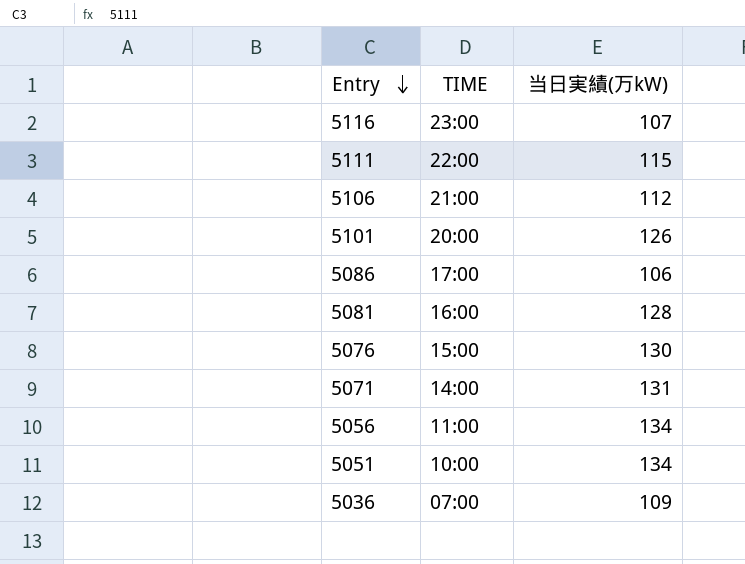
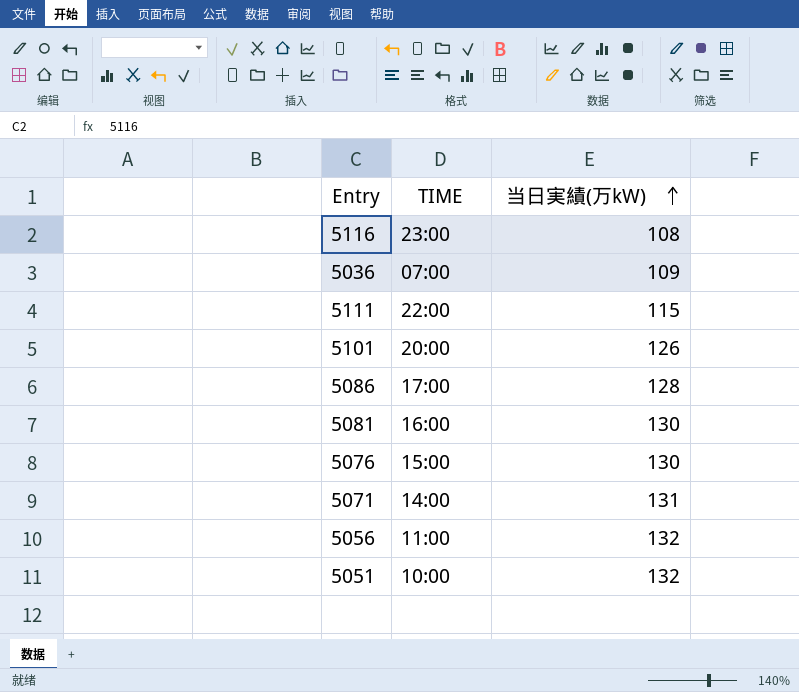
row order: Entry descending -> 当日実績(万kW) ascending
row 5106: 21:00 | 112 -> none
5116 | 当日実績(万kW): 107 -> 108
5086 | 当日実績(万kW): 106 -> 128
5081 | 当日実績(万kW): 128 -> 130
5056 | 当日実績(万kW): 134 -> 132
5051 | 当日実績(万kW): 134 -> 132

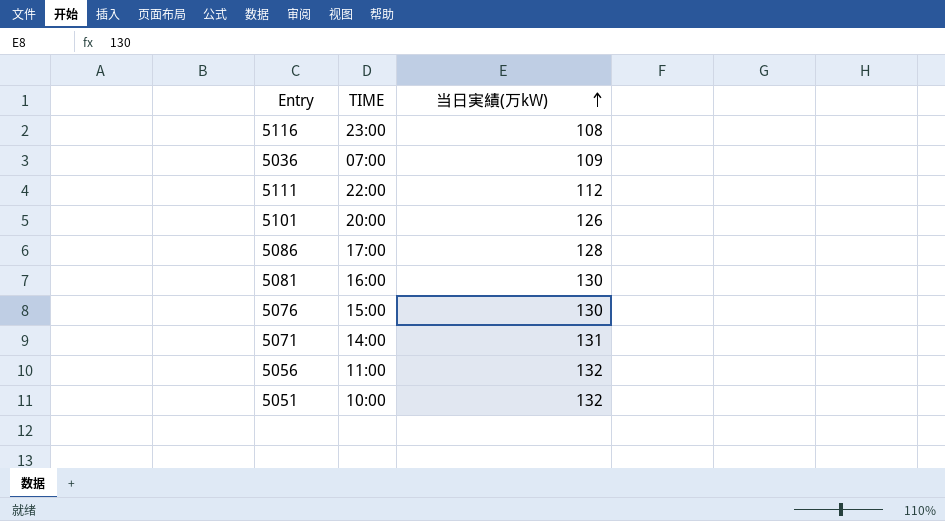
5111 | 当日実績(万kW): 115 -> 112

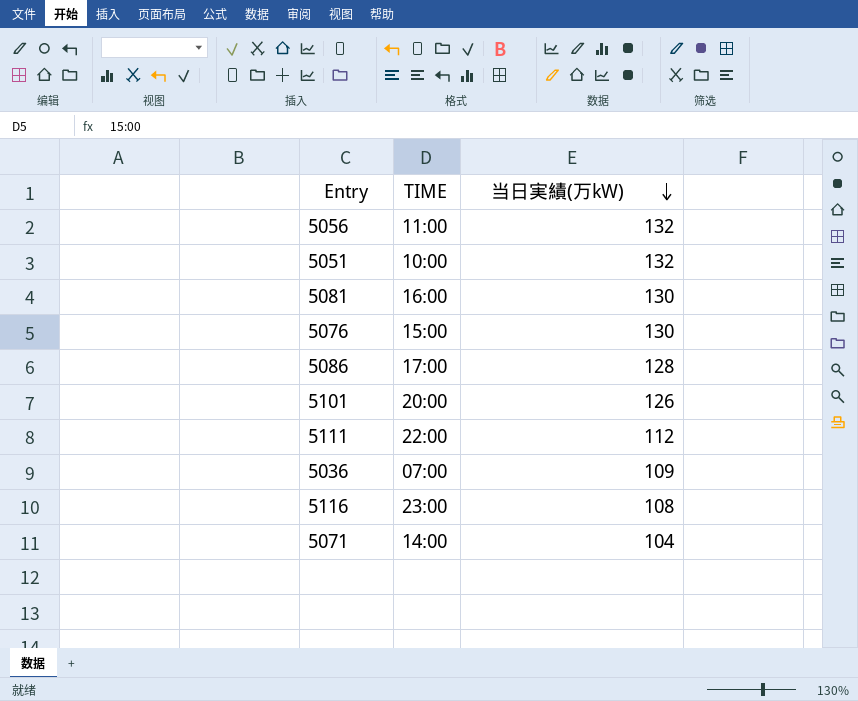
row order: 当日実績(万kW) ascending -> 当日実績(万kW) descending
5071 | 当日実績(万kW): 131 -> 104

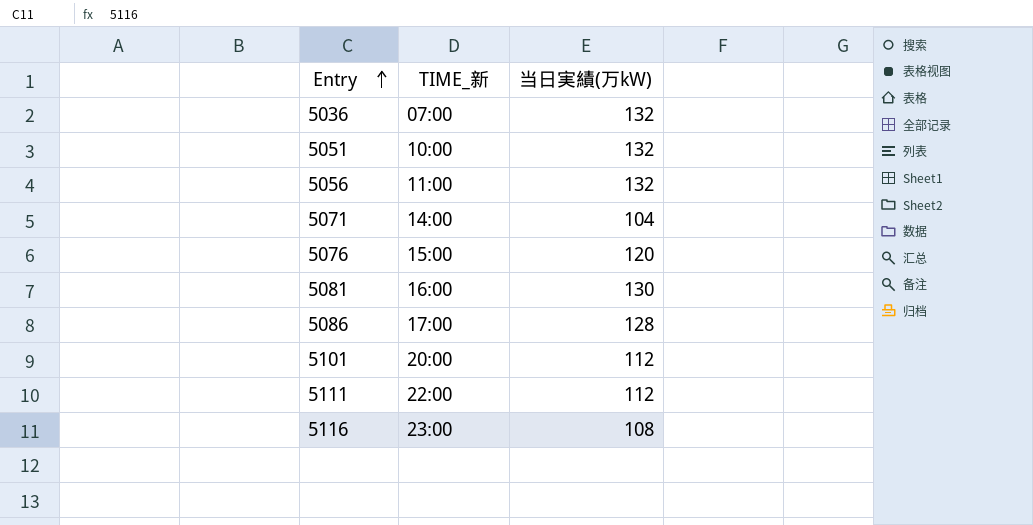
row order: 当日実績(万kW) descending -> Entry ascending
column name: TIME -> TIME_新
5036 | 当日実績(万kW): 109 -> 132
5076 | 当日実績(万kW): 130 -> 120
5101 | 当日実績(万kW): 126 -> 112

